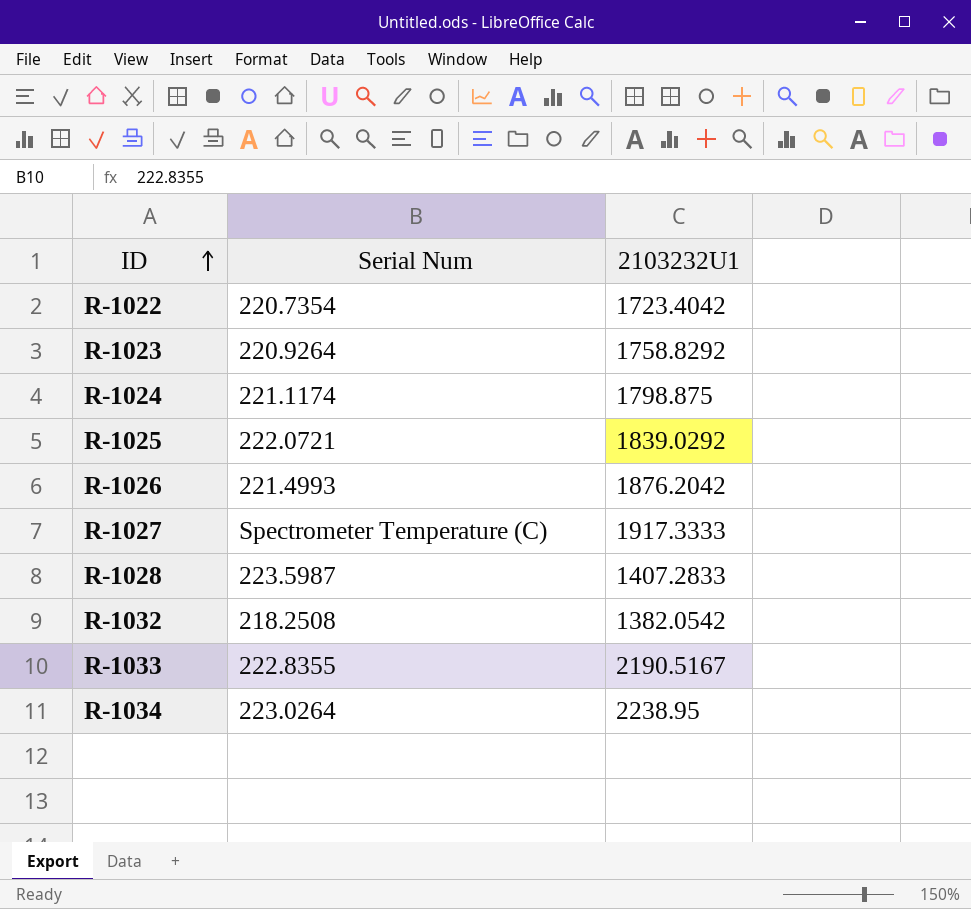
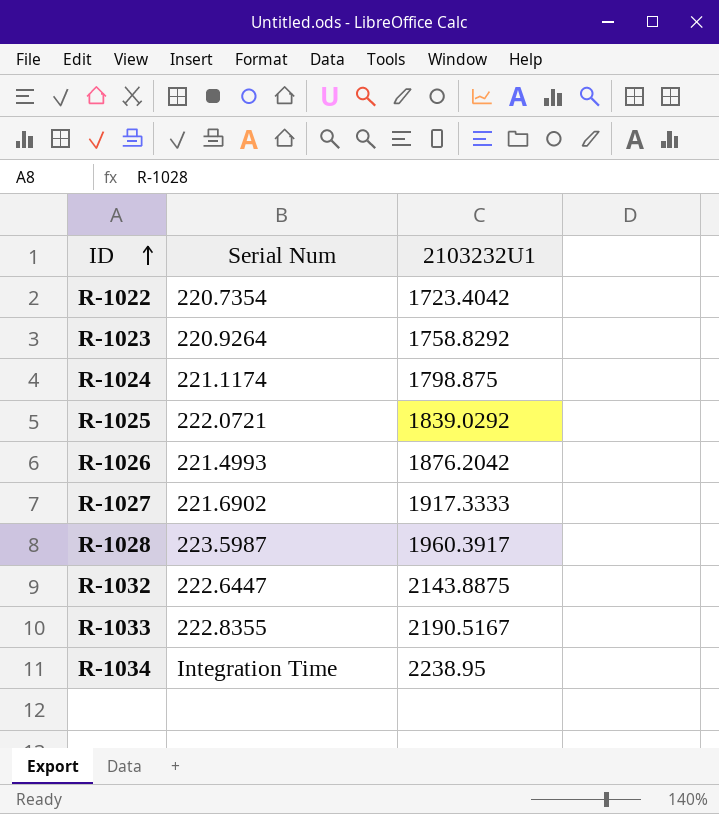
R-1027 | Serial Num: Spectrometer Temperature (C) -> 221.6902
R-1028 | 2103232U1: 1407.2833 -> 1960.3917
R-1032 | Serial Num: 218.2508 -> 222.6447
R-1032 | 2103232U1: 1382.0542 -> 2143.8875
R-1034 | Serial Num: 223.0264 -> Integration Time

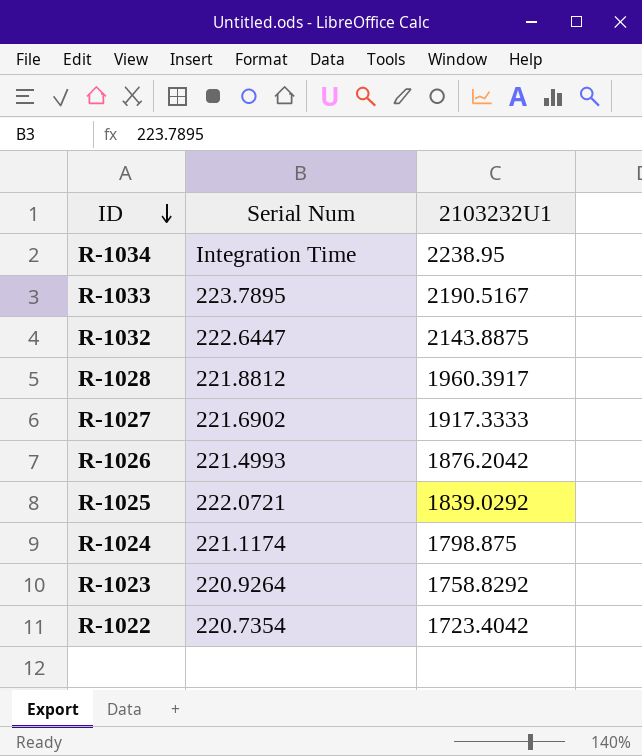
row order: ID ascending -> ID descending
R-1033 | Serial Num: 222.8355 -> 223.7895
R-1028 | Serial Num: 223.5987 -> 221.8812

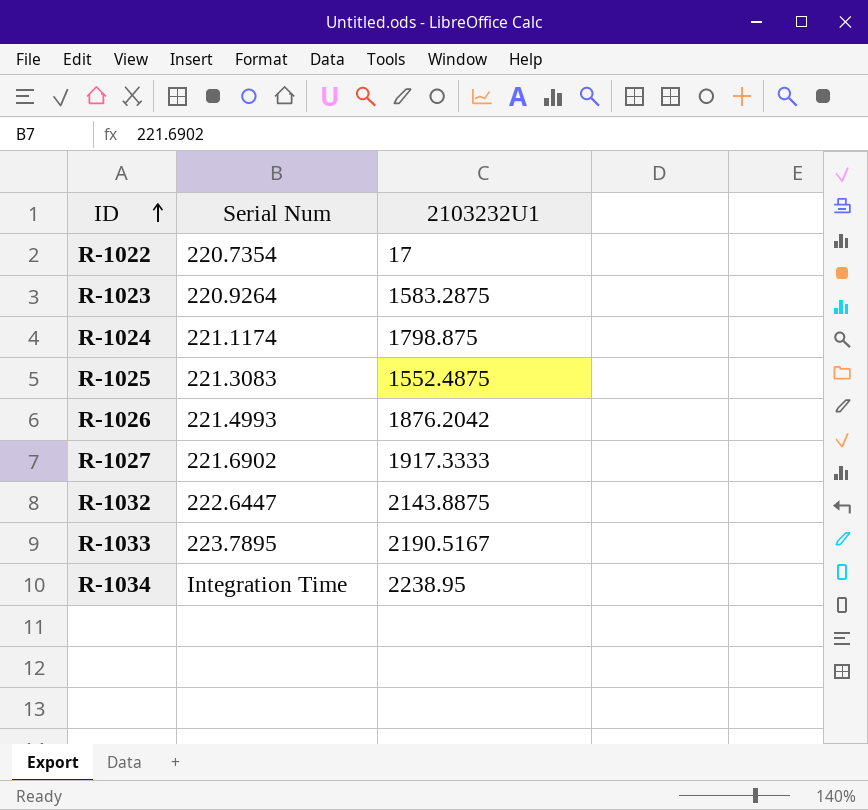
row order: ID descending -> ID ascending
row R-1028: 221.8812 | 1960.3917 -> none
R-1022 | 2103232U1: 1723.4042 -> 17
R-1023 | 2103232U1: 1758.8292 -> 1583.2875
R-1025 | Serial Num: 222.0721 -> 221.3083
R-1025 | 2103232U1: 1839.0292 -> 1552.4875

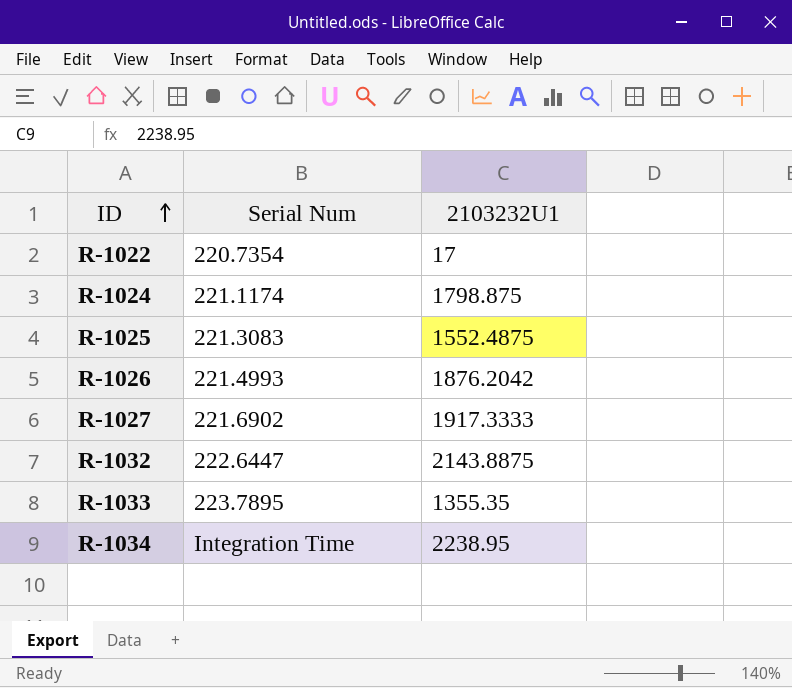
row R-1023: 220.9264 | 1583.2875 -> none
R-1033 | 2103232U1: 2190.5167 -> 1355.35

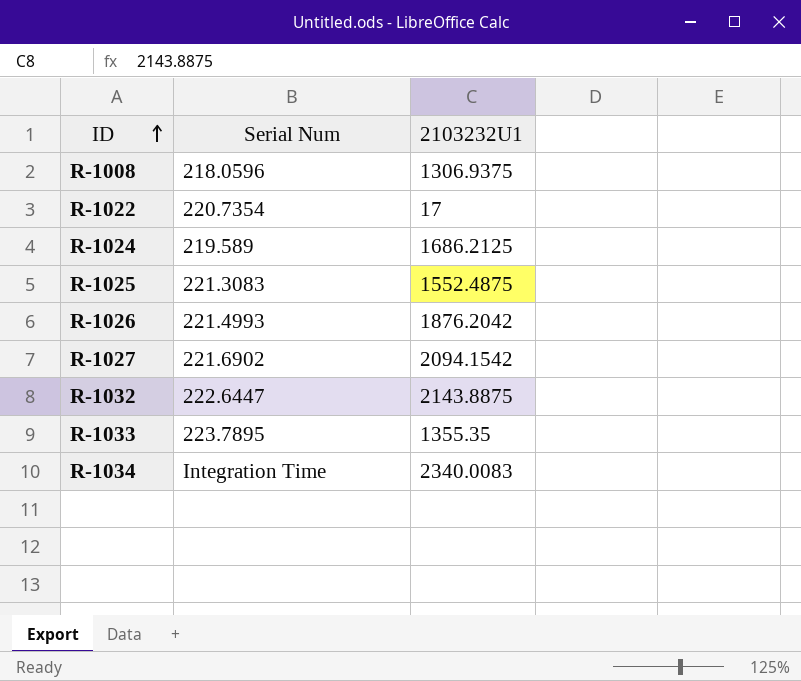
row R-1008: none -> 218.0596 | 1306.9375
R-1024 | Serial Num: 221.1174 -> 219.589
R-1024 | 2103232U1: 1798.875 -> 1686.2125
R-1027 | 2103232U1: 1917.3333 -> 2094.1542
R-1034 | 2103232U1: 2238.95 -> 2340.0083

